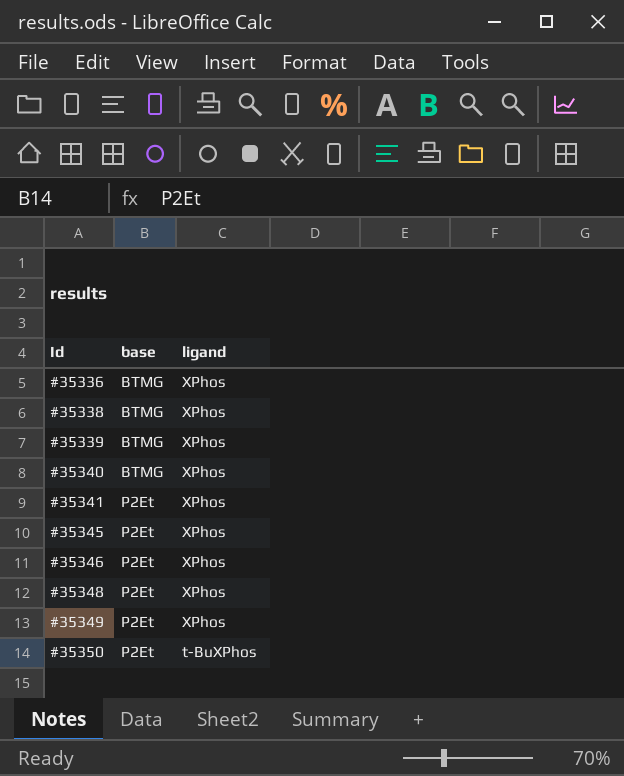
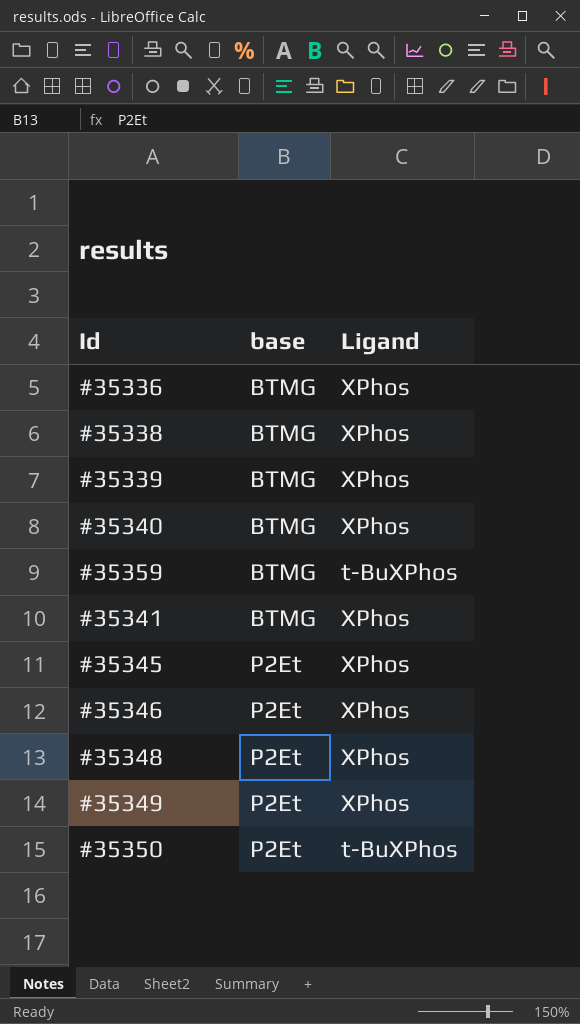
column name: ligand -> Ligand
row #35359: none -> BTMG | t-BuXPhos
#35341 | base: P2Et -> BTMG

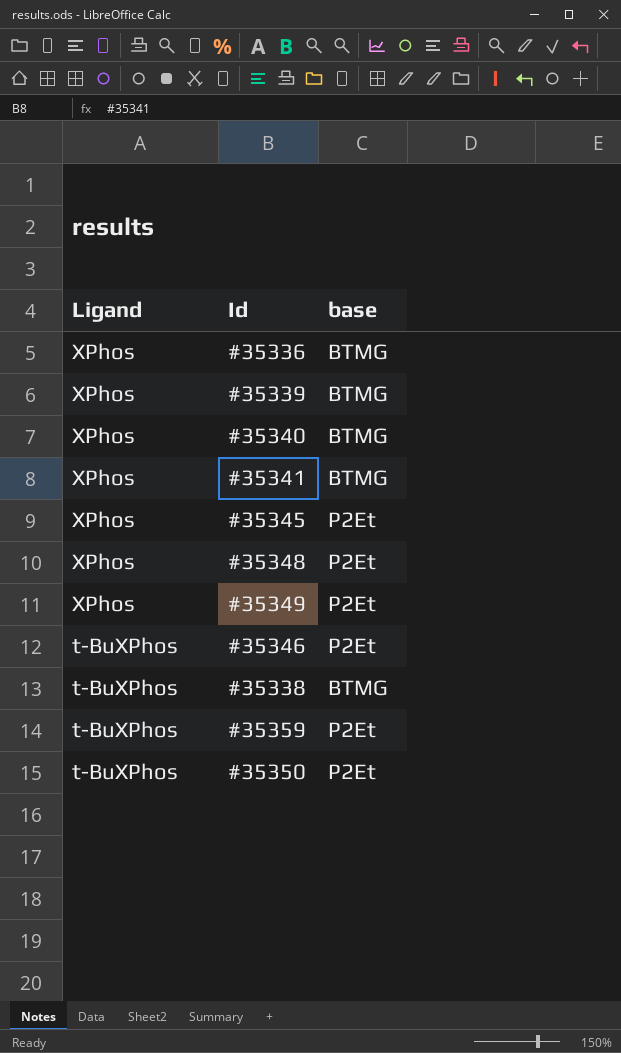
row order: base ascending -> Ligand descending
column Ligand | position: 3 -> 1
#35346 | Ligand: XPhos -> t-BuXPhos
#35338 | Ligand: XPhos -> t-BuXPhos
#35359 | base: BTMG -> P2Et

